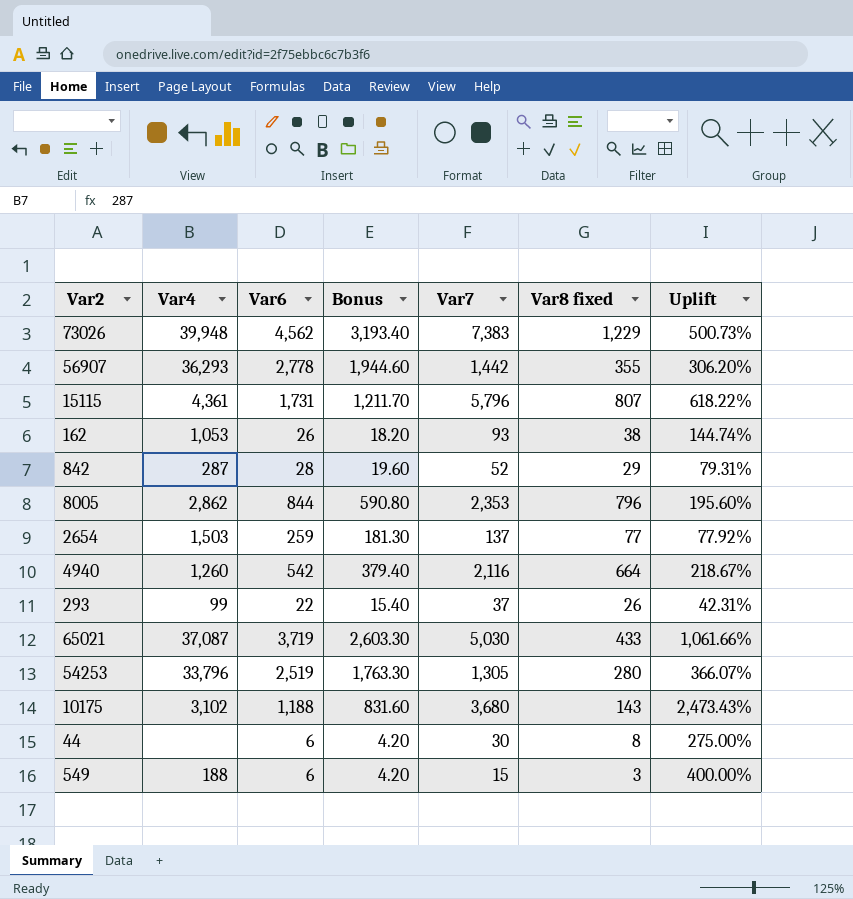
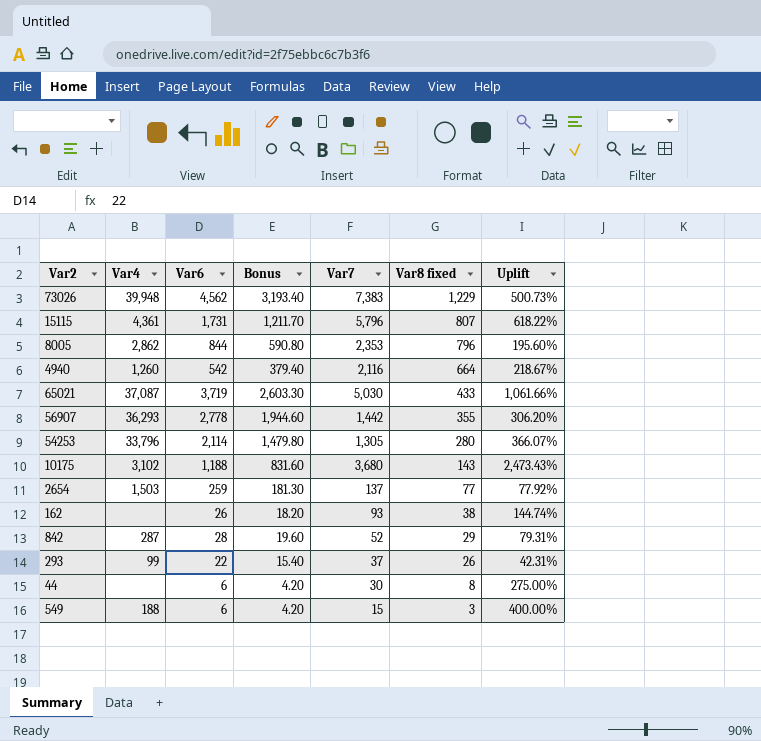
row order: none -> Var8 fixed descending
54253 | Var6: 2,519 -> 2,114
54253 | Bonus: 1,763.30 -> 1,479.80
162 | Var4: 1,053 -> none

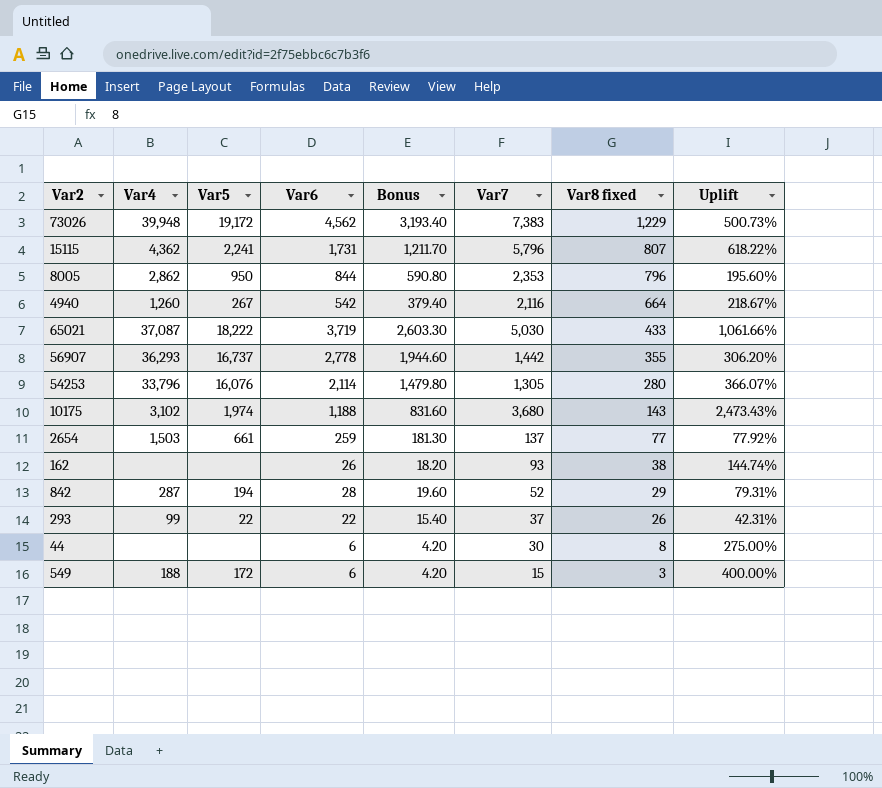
column Var5 | position: none -> 3
15115 | Var4: 4,361 -> 4,362

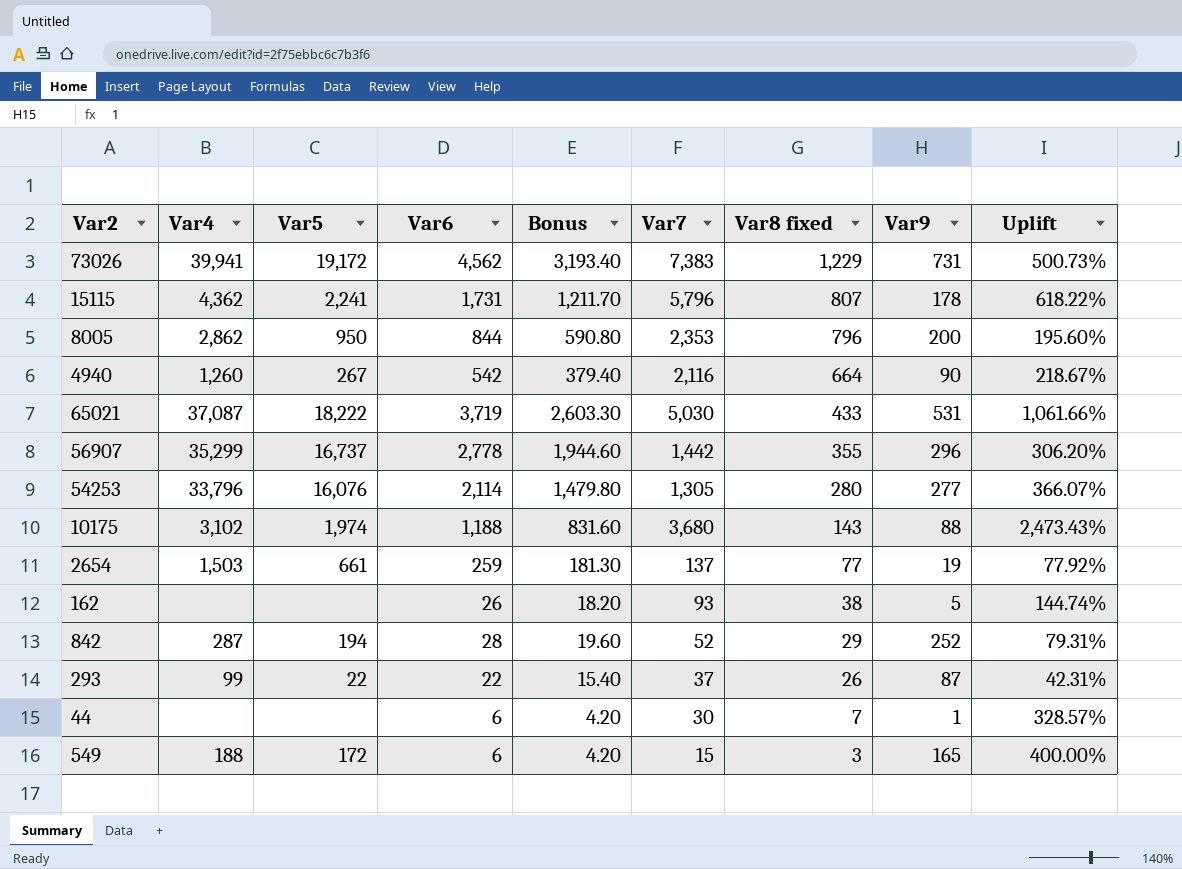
column Var9 | position: none -> 8
73026 | Var4: 39,948 -> 39,941
56907 | Var4: 36,293 -> 35,299
44 | Var8 fixed: 8 -> 7
44 | Uplift: 275.00% -> 328.57%

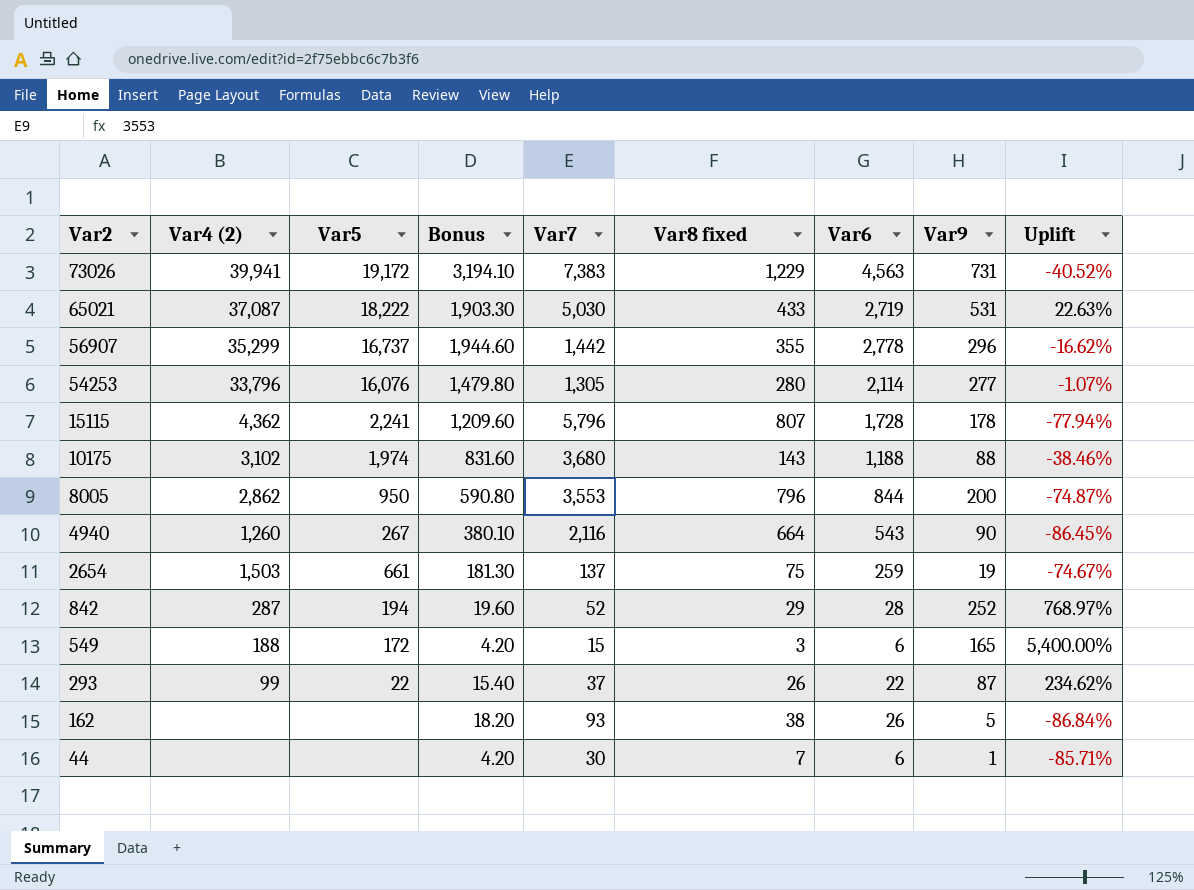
row order: Var8 fixed descending -> Var2 descending
column name: Var4 -> Var4 (2)
column Var6 | position: 4 -> 7
column Uplift | formula: ([Var7] - [Var8 fixed]) / [Var8 fixed] -> ([Var9] - [Var8 fixed]) / [Var8 fixed]
73026 | Bonus: 3,193.40 -> 3,194.10
73026 | Var6: 4,562 -> 4,563
65021 | Bonus: 2,603.30 -> 1,903.30
65021 | Var6: 3,719 -> 2,719
15115 | Bonus: 1,211.70 -> 1,209.60
15115 | Var6: 1,731 -> 1,728
8005 | Var7: 2,353 -> 3,553
4940 | Bonus: 379.40 -> 380.10
4940 | Var6: 542 -> 543
2654 | Var8 fixed: 77 -> 75

